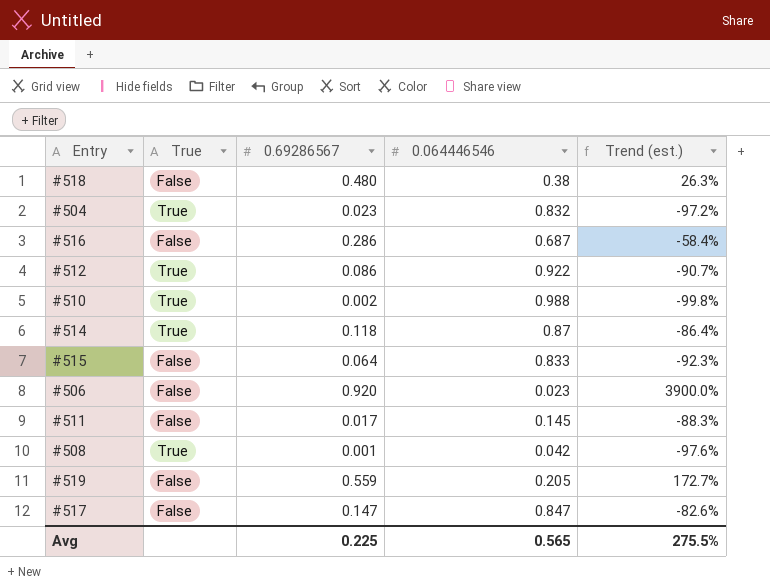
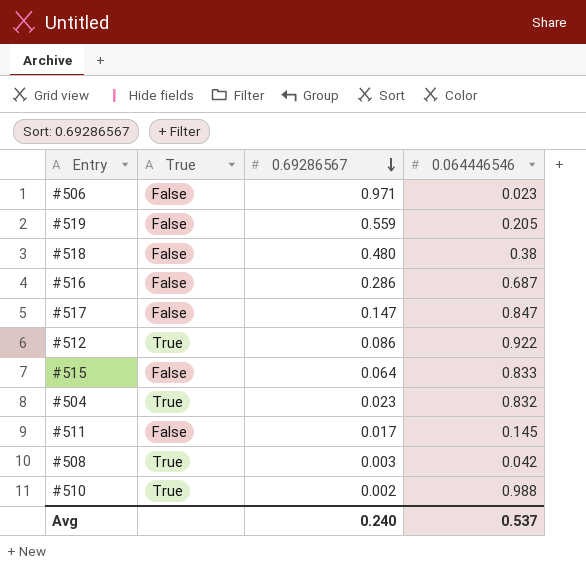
row order: none -> 0.69286567 descending
column Trend (est.) | formula: ([0.69286567] - [0.064446546]) / [0.064446546] -> none
row #514: True | 0.118 | 0.87 | -86.4% -> none
#506 | 0.69286567: 0.920 -> 0.971
#508 | 0.69286567: 0.001 -> 0.003
Avg | 0.69286567: 0.225 -> 0.240
Avg | 0.064446546: 0.565 -> 0.537

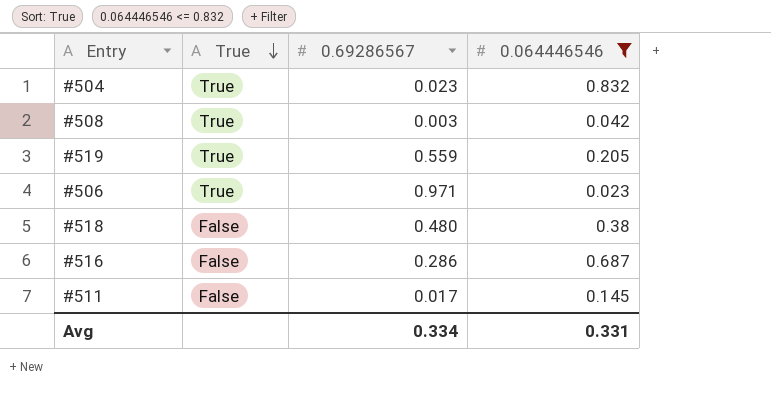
filter: none -> 0.064446546 <= 0.832
row order: 0.69286567 descending -> True descending
#519 | True: False -> True
#506 | True: False -> True
Avg | 0.69286567: 0.240 -> 0.334
Avg | 0.064446546: 0.537 -> 0.331

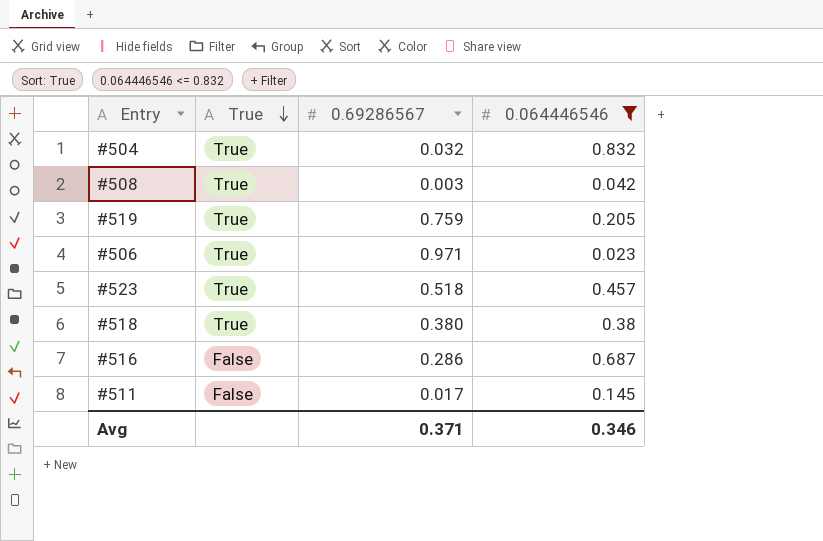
#504 | 0.69286567: 0.023 -> 0.032
#519 | 0.69286567: 0.559 -> 0.759
row #523: none -> True | 0.518 | 0.457
#518 | True: False -> True
#518 | 0.69286567: 0.480 -> 0.380
Avg | 0.69286567: 0.334 -> 0.371
Avg | 0.064446546: 0.331 -> 0.346

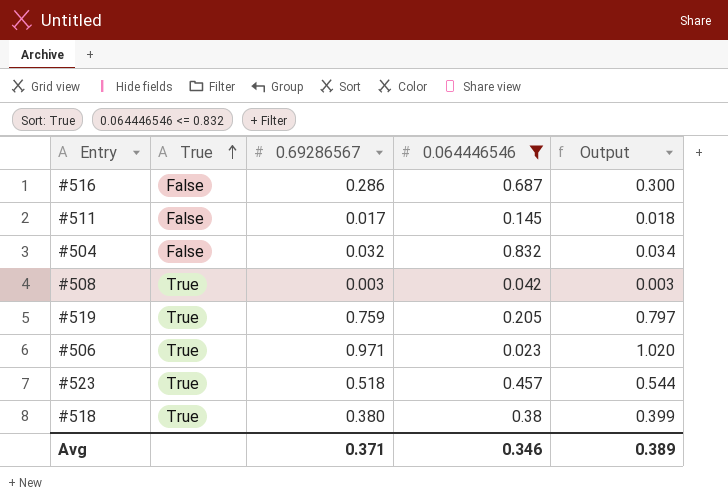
row order: True descending -> True ascending
column Output | formula: none -> [0.69286567] * 1.05
#504 | True: True -> False

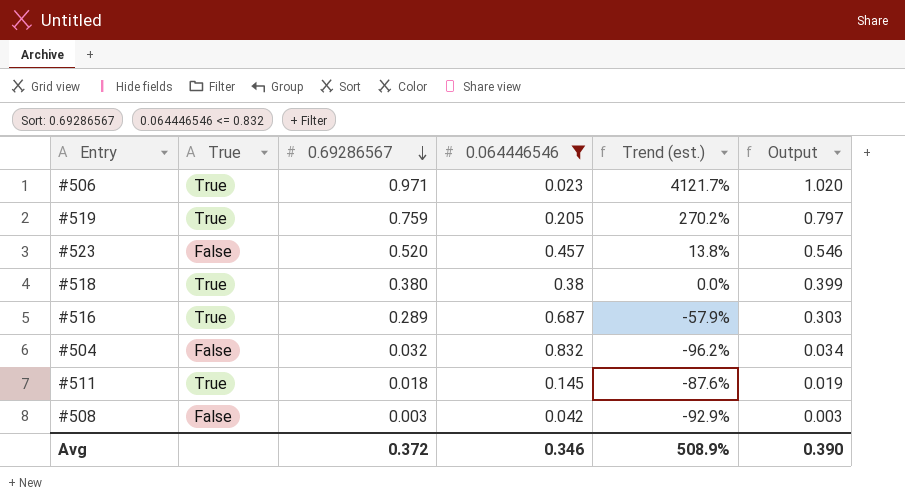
row order: True ascending -> 0.69286567 descending
column Trend (est.) | formula: none -> ([0.69286567] - [0.064446546]) / [0.064446546]
#523 | True: True -> False
#523 | 0.69286567: 0.518 -> 0.520
#523 | Output: 0.544 -> 0.546
#516 | True: False -> True
#516 | 0.69286567: 0.286 -> 0.289
#516 | Output: 0.300 -> 0.303
#511 | True: False -> True
#511 | 0.69286567: 0.017 -> 0.018
#511 | Output: 0.018 -> 0.019
#508 | True: True -> False
Avg | 0.69286567: 0.371 -> 0.372
Avg | Output: 0.389 -> 0.390

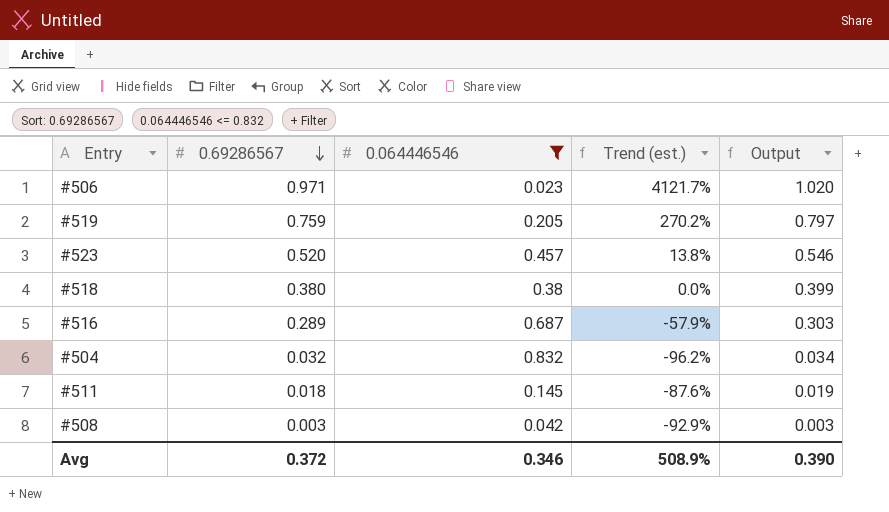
column True | position: 2 -> none

